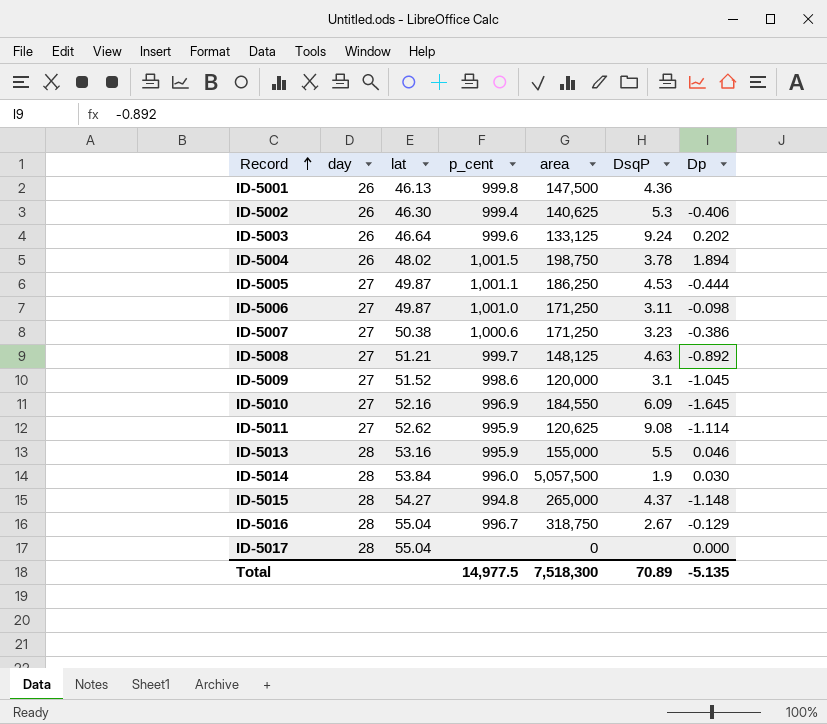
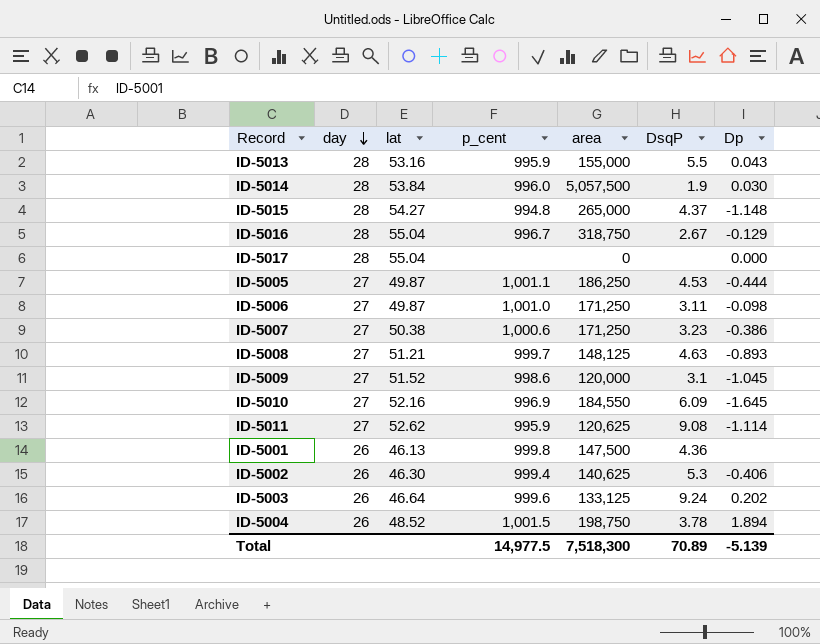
row order: Record ascending -> day descending
ID-5013 | Dp: 0.046 -> 0.043
ID-5008 | Dp: -0.892 -> -0.893
ID-5004 | lat: 48.02 -> 48.52
Total | Dp: -5.135 -> -5.139

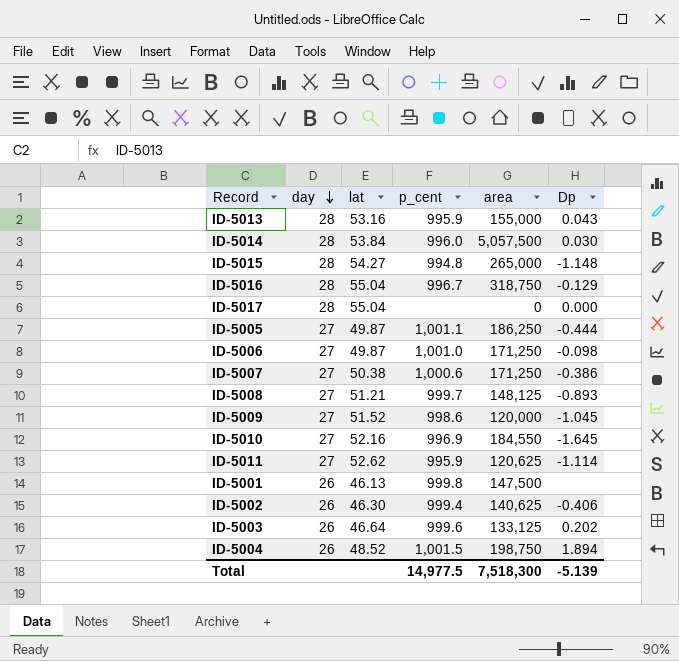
column DsqP | position: 6 -> none

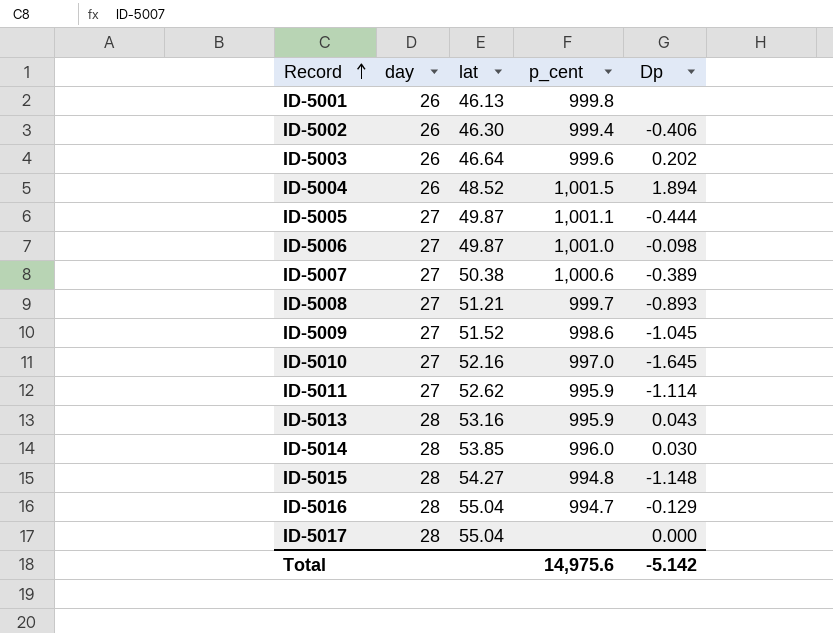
row order: day descending -> Record ascending
column area | position: 5 -> none
ID-5007 | Dp: -0.386 -> -0.389
ID-5010 | p_cent: 996.9 -> 997.0
ID-5014 | lat: 53.84 -> 53.85
ID-5016 | p_cent: 996.7 -> 994.7
Total | p_cent: 14,977.5 -> 14,975.6
Total | Dp: -5.139 -> -5.142

